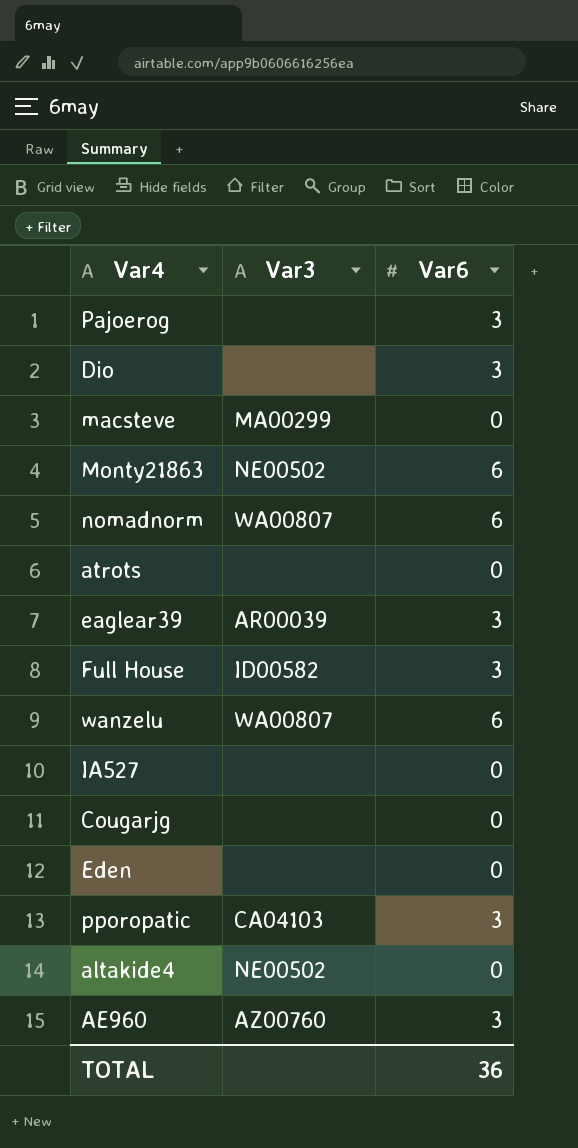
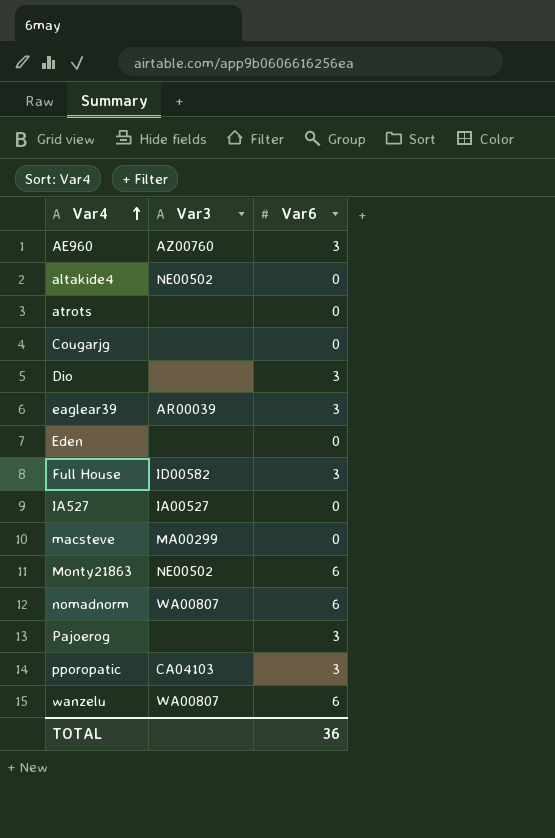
row order: none -> Var4 ascending
IA527 | Var3: none -> IA00527

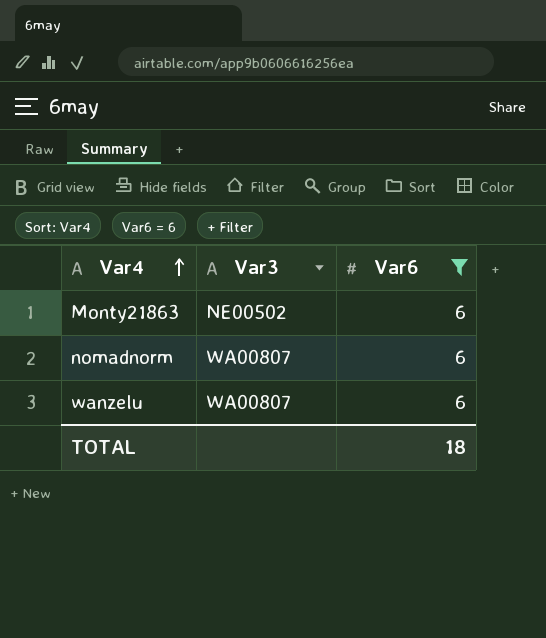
filter: none -> Var6 = 6
TOTAL | Var6: 36 -> 18

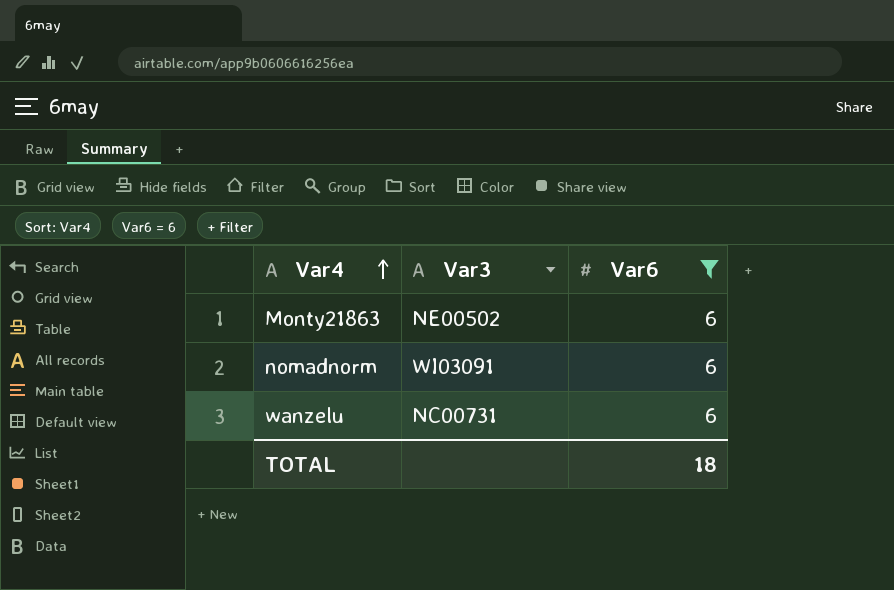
nomadnorm | Var3: WA00807 -> WI03091
wanzelu | Var3: WA00807 -> NC00731

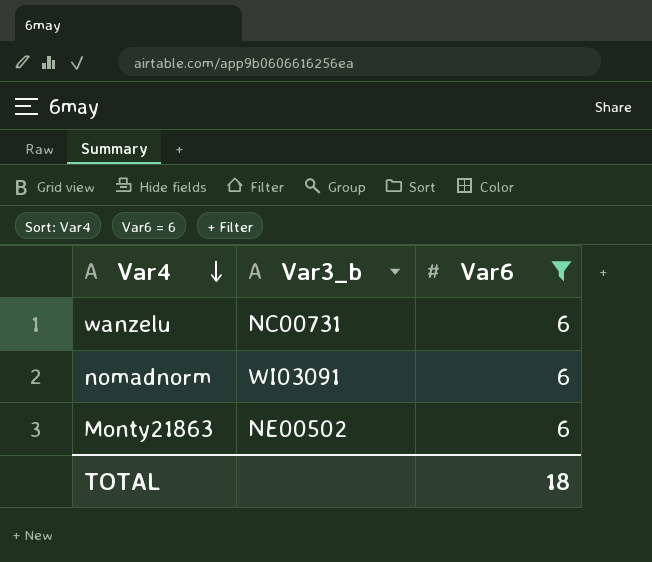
row order: Var4 ascending -> Var4 descending
column name: Var3 -> Var3_b

